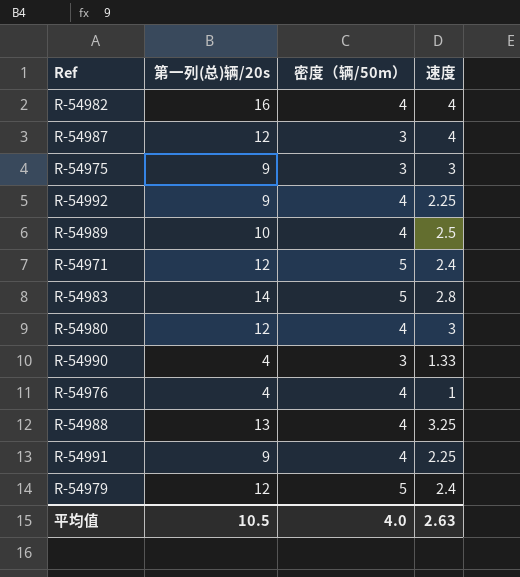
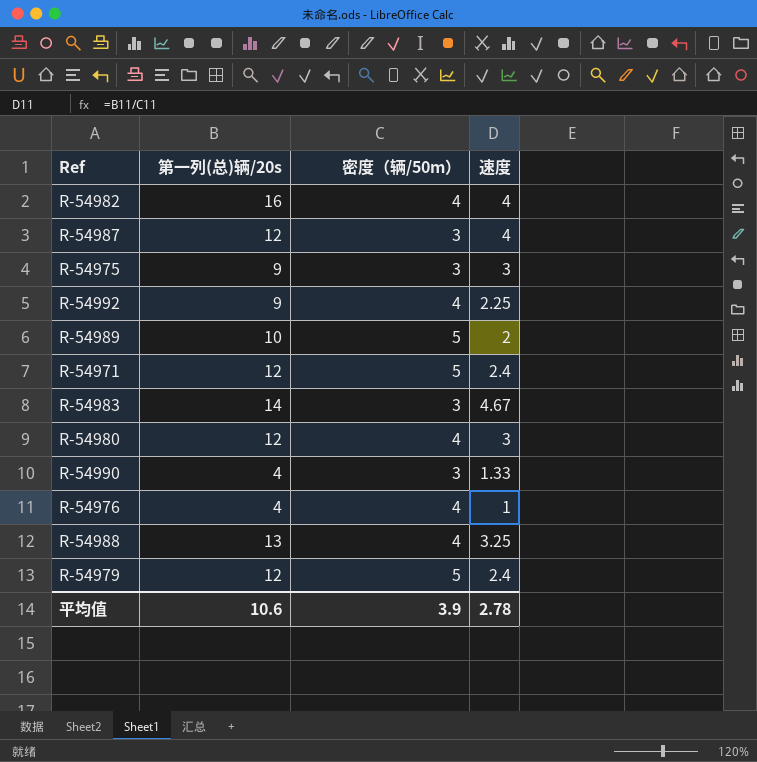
row R-54991: 9 | 4 | 2.25 -> none
R-54989 | 密度（辆/50m）: 4 -> 5
R-54989 | 速度: 2.5 -> 2
R-54983 | 密度（辆/50m）: 5 -> 3
R-54983 | 速度: 2.8 -> 4.67
平均值 | 第一列(总)辆/20s: 10.5 -> 10.6
平均值 | 密度（辆/50m）: 4.0 -> 3.9
平均值 | 速度: 2.63 -> 2.78

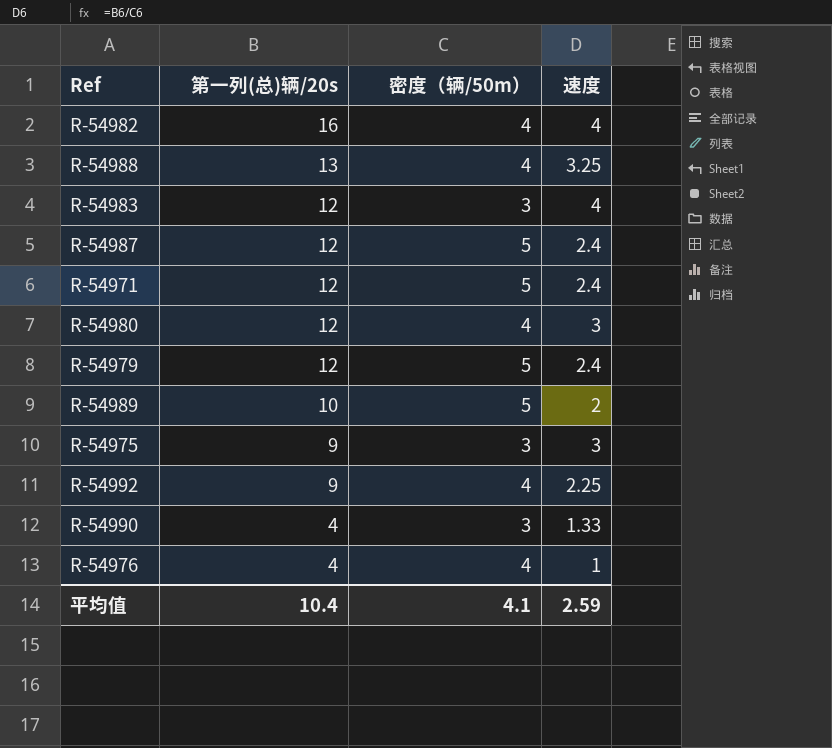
row order: none -> 第一列(总)辆/20s descending
R-54983 | 第一列(总)辆/20s: 14 -> 12
R-54983 | 速度: 4.67 -> 4
R-54987 | 密度（辆/50m）: 3 -> 5
R-54987 | 速度: 4 -> 2.4
平均值 | 第一列(总)辆/20s: 10.6 -> 10.4
平均值 | 密度（辆/50m）: 3.9 -> 4.1
平均值 | 速度: 2.78 -> 2.59

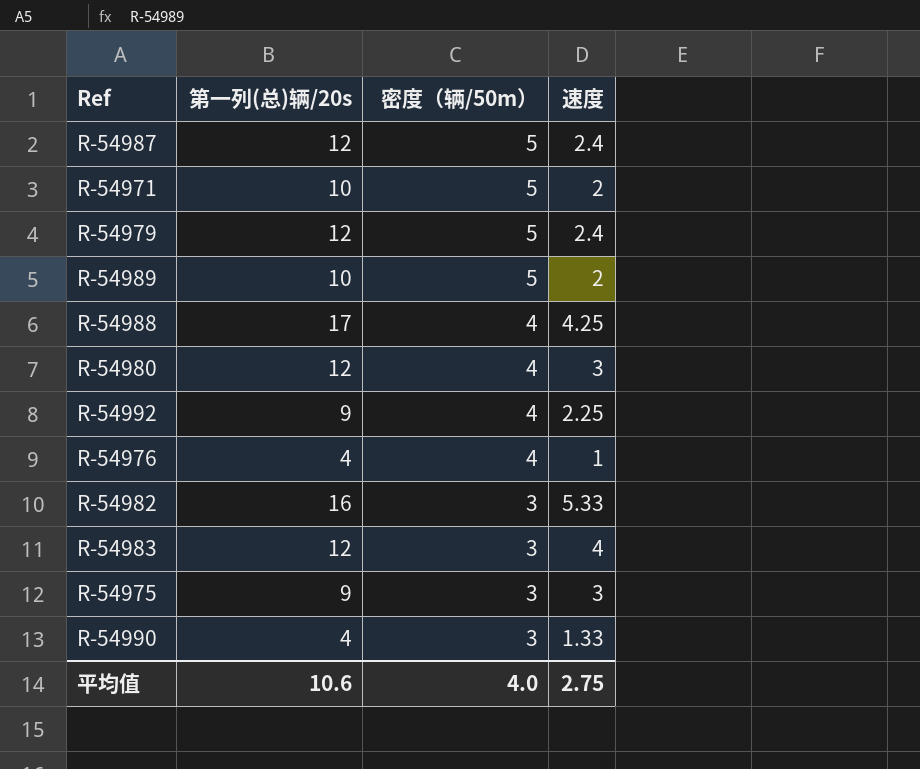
row order: 第一列(总)辆/20s descending -> 密度（辆/50m） descending
R-54971 | 第一列(总)辆/20s: 12 -> 10
R-54971 | 速度: 2.4 -> 2
R-54988 | 第一列(总)辆/20s: 13 -> 17
R-54988 | 速度: 3.25 -> 4.25
R-54982 | 密度（辆/50m）: 4 -> 3
R-54982 | 速度: 4 -> 5.33
平均值 | 第一列(总)辆/20s: 10.4 -> 10.6
平均值 | 密度（辆/50m）: 4.1 -> 4.0
平均值 | 速度: 2.59 -> 2.75

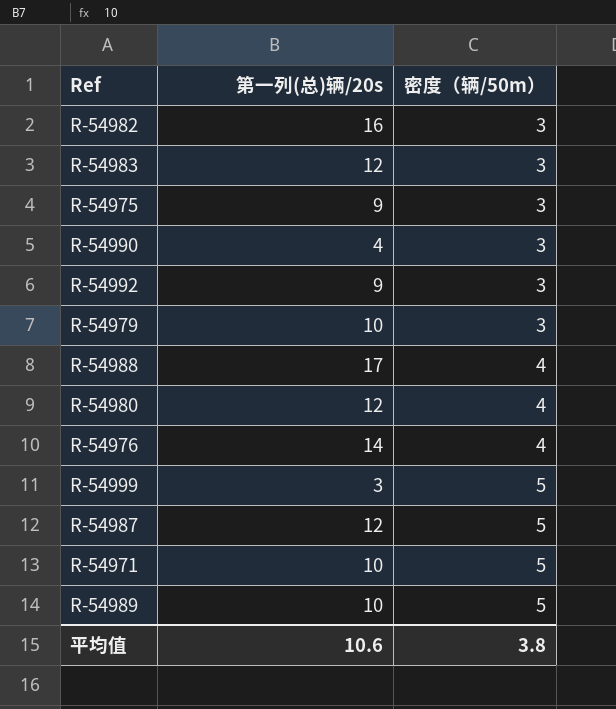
row order: 密度（辆/50m） descending -> 密度（辆/50m） ascending
column 速度 | formula: [第一列(总)辆/20s] / [密度（辆/50m）] -> none
R-54992 | 密度（辆/50m）: 4 -> 3
R-54979 | 第一列(总)辆/20s: 12 -> 10
R-54979 | 密度（辆/50m）: 5 -> 3
R-54976 | 第一列(总)辆/20s: 4 -> 14
row R-54999: none -> 3 | 5
平均值 | 密度（辆/50m）: 4.0 -> 3.8

